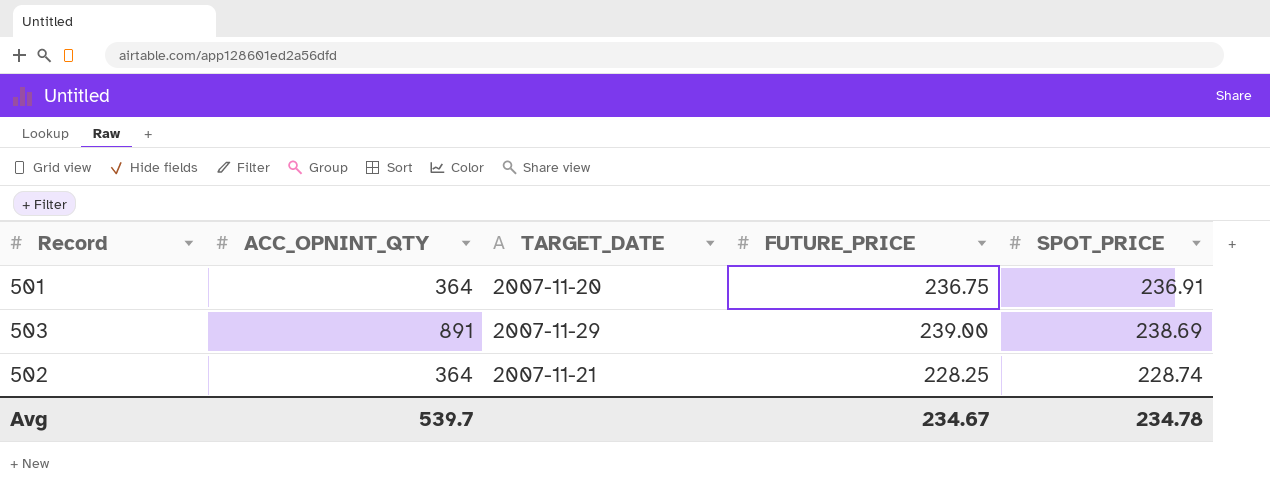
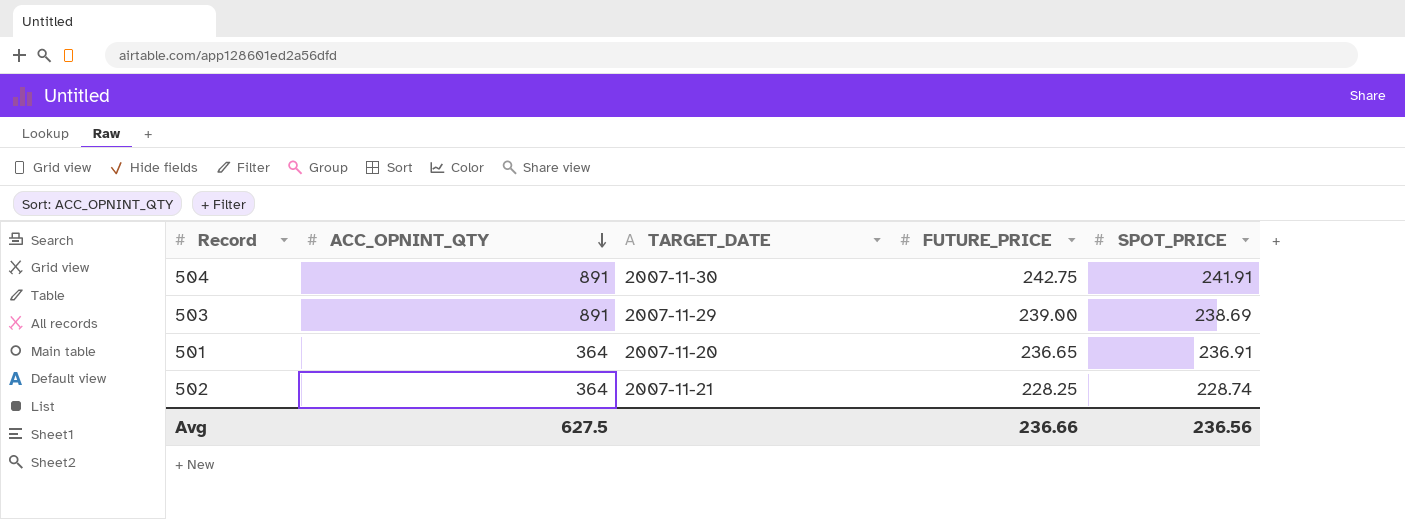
row order: none -> ACC_OPNINT_QTY descending
row 504: none -> 891 | 2007-11-30 | 242.75 | 241.91
501 | FUTURE_PRICE: 236.75 -> 236.65
Avg | ACC_OPNINT_QTY: 539.7 -> 627.5
Avg | FUTURE_PRICE: 234.67 -> 236.66
Avg | SPOT_PRICE: 234.78 -> 236.56

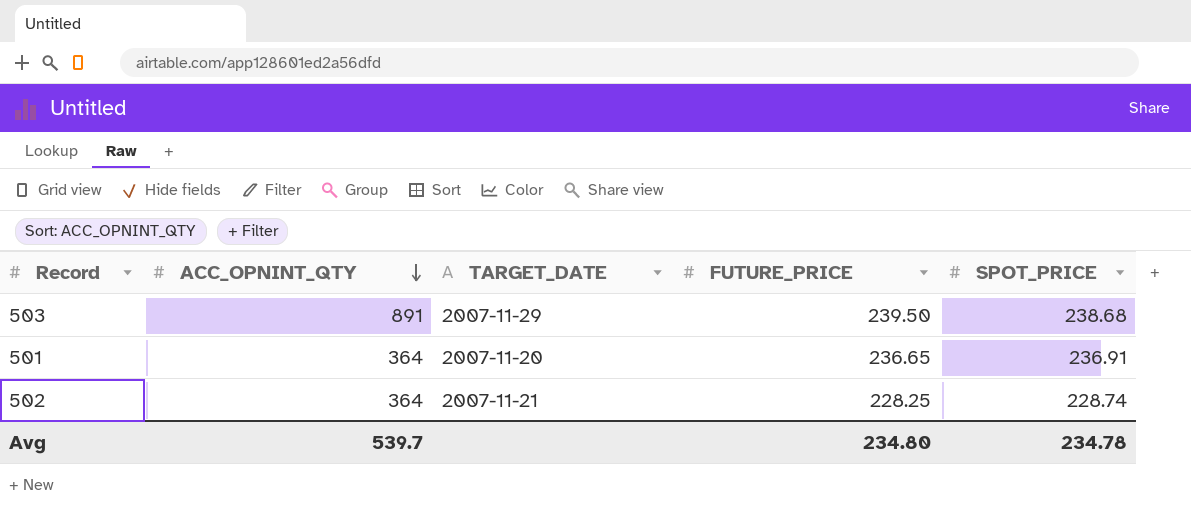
row 504: 891 | 2007-11-30 | 242.75 | 241.91 -> none
503 | FUTURE_PRICE: 239.00 -> 239.50
503 | SPOT_PRICE: 238.69 -> 238.68
Avg | ACC_OPNINT_QTY: 627.5 -> 539.7
Avg | FUTURE_PRICE: 236.66 -> 234.80
Avg | SPOT_PRICE: 236.56 -> 234.78

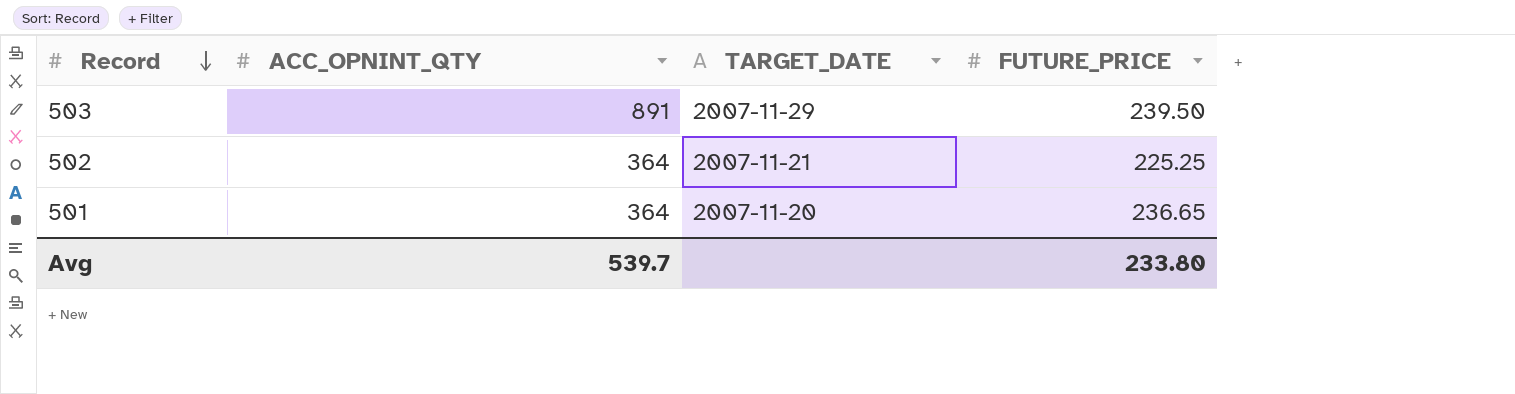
row order: ACC_OPNINT_QTY descending -> Record descending
column SPOT_PRICE | position: 5 -> none
502 | FUTURE_PRICE: 228.25 -> 225.25
Avg | FUTURE_PRICE: 234.80 -> 233.80

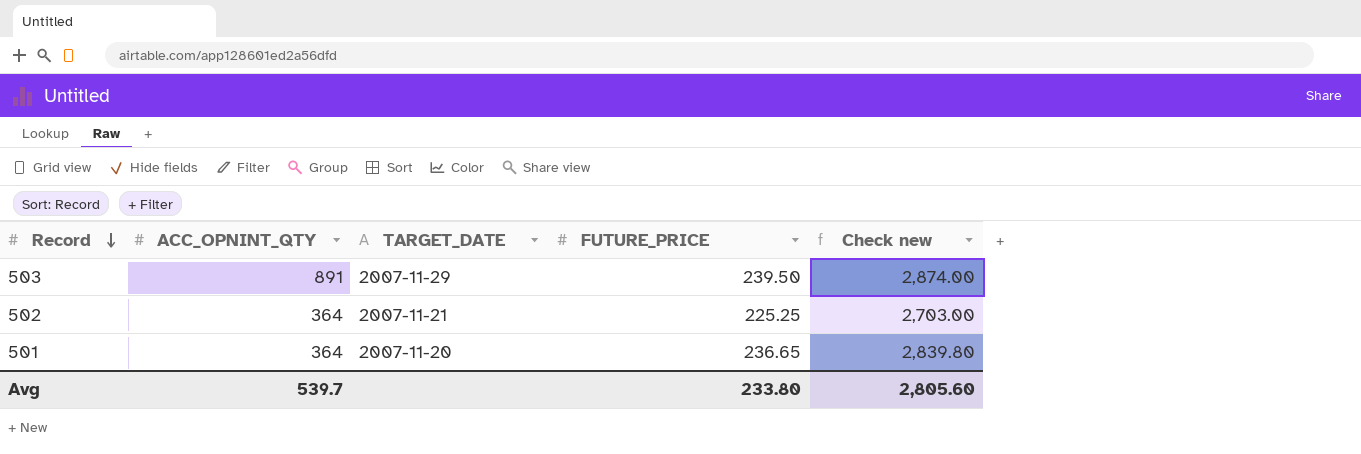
column Check new | formula: none -> [FUTURE_PRICE] * 12

